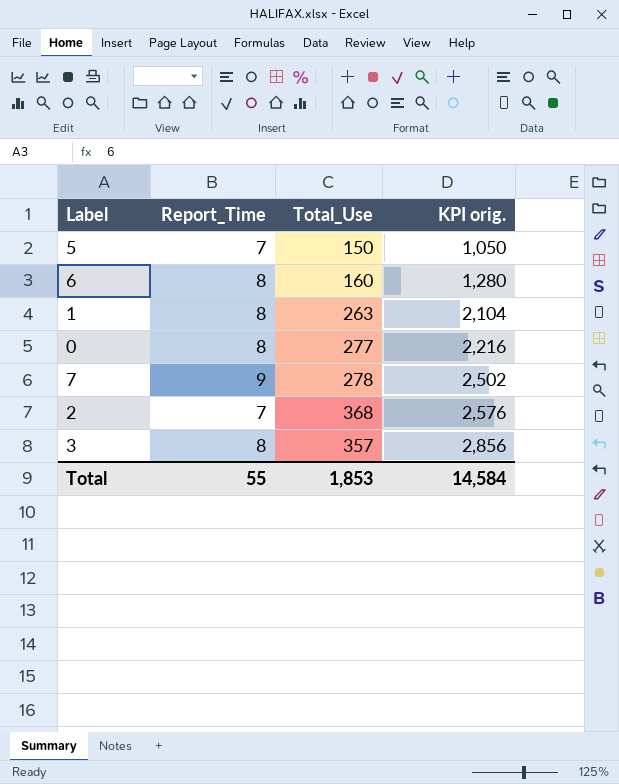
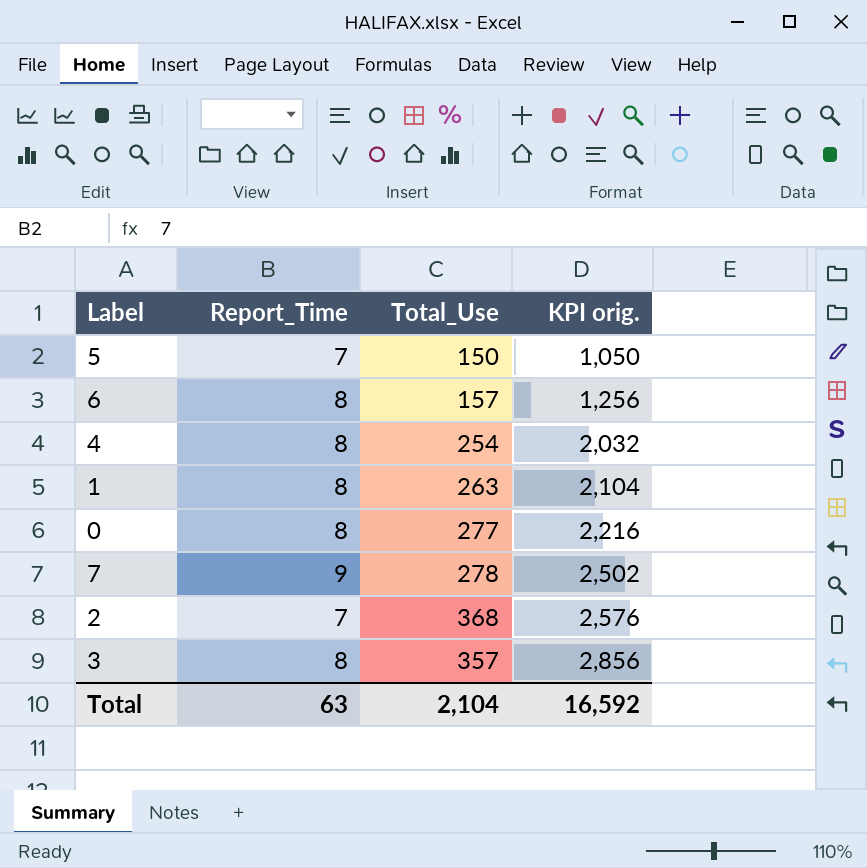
6 | Total_Use: 160 -> 157
6 | KPI orig.: 1,280 -> 1,256
row 4: none -> 8 | 254 | 2,032
Total | Report_Time: 55 -> 63
Total | Total_Use: 1,853 -> 2,104
Total | KPI orig.: 14,584 -> 16,592

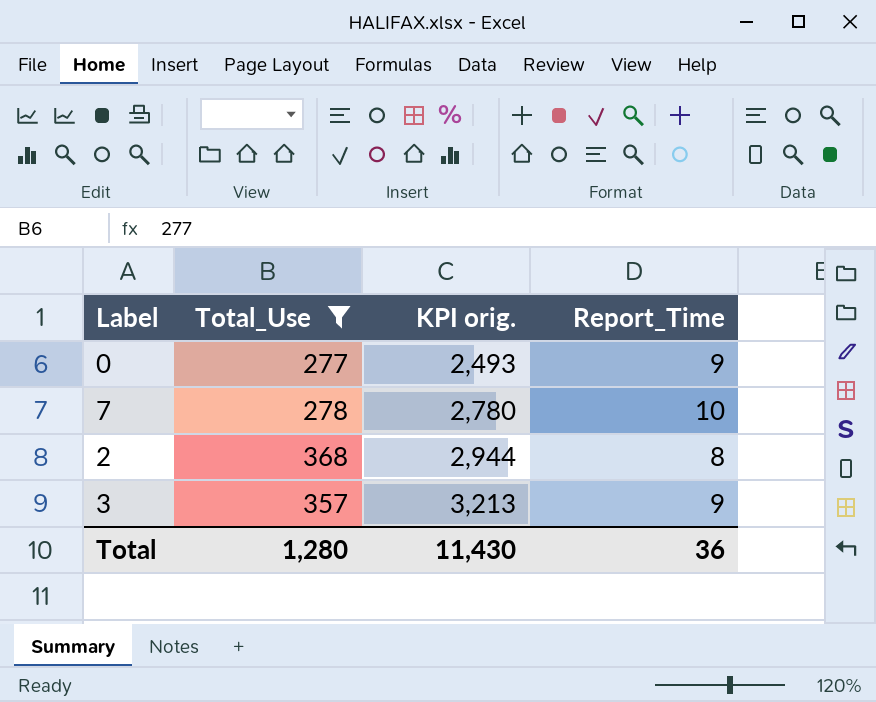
filter: none -> Total_Use >= 277
column Report_Time | position: 2 -> 4
0 | KPI orig.: 2,216 -> 2,493
0 | Report_Time: 8 -> 9
7 | KPI orig.: 2,502 -> 2,780
7 | Report_Time: 9 -> 10
2 | KPI orig.: 2,576 -> 2,944
2 | Report_Time: 7 -> 8
3 | KPI orig.: 2,856 -> 3,213
3 | Report_Time: 8 -> 9
Total | Total_Use: 2,104 -> 1,280
Total | KPI orig.: 16,592 -> 11,430
Total | Report_Time: 63 -> 36

